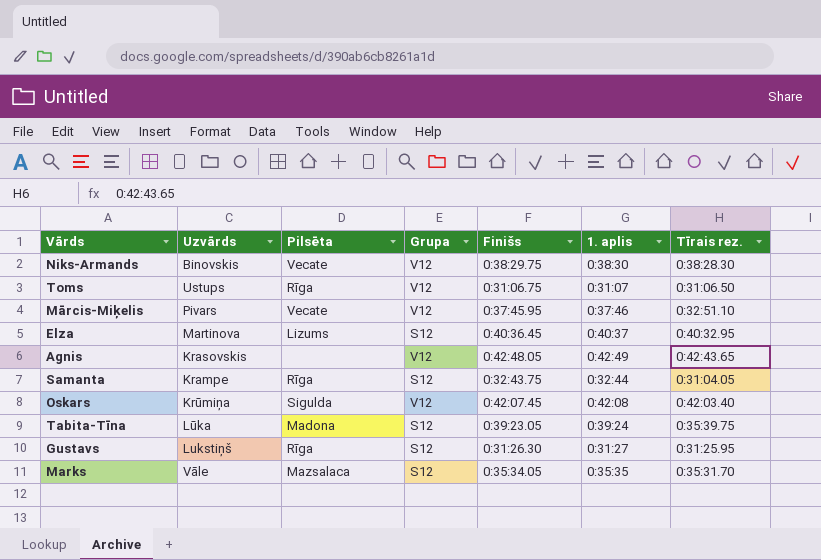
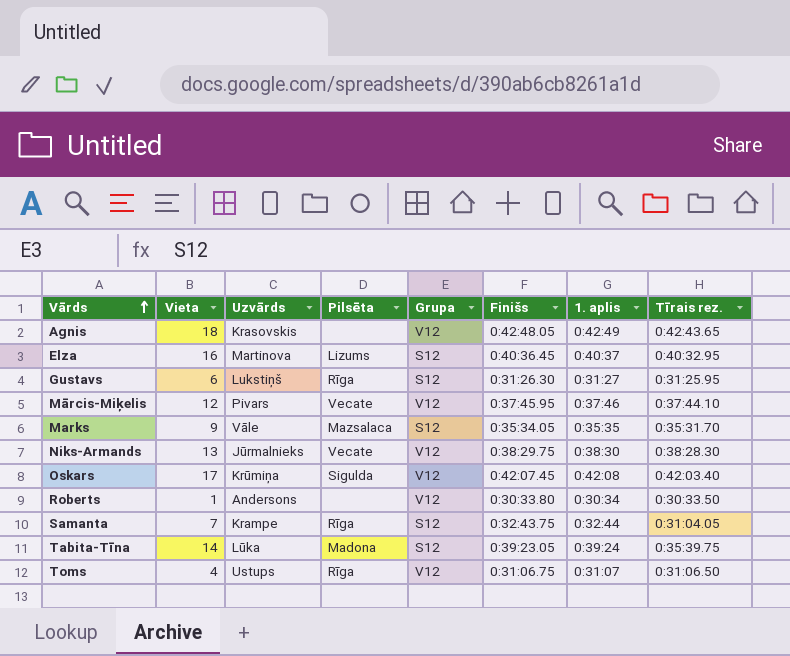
row order: none -> Vārds ascending
column Vieta | position: none -> 2
Mārcis-Miķelis | Tīrais rez.: 0:32:51.10 -> 0:37:44.10
Niks-Armands | Uzvārds: Binovskis -> Jūrmalnieks
row Roberts: none -> 1 | Andersons | none | V12 | 0:30:33.80 | 0:30:34 | 0:30:33.50

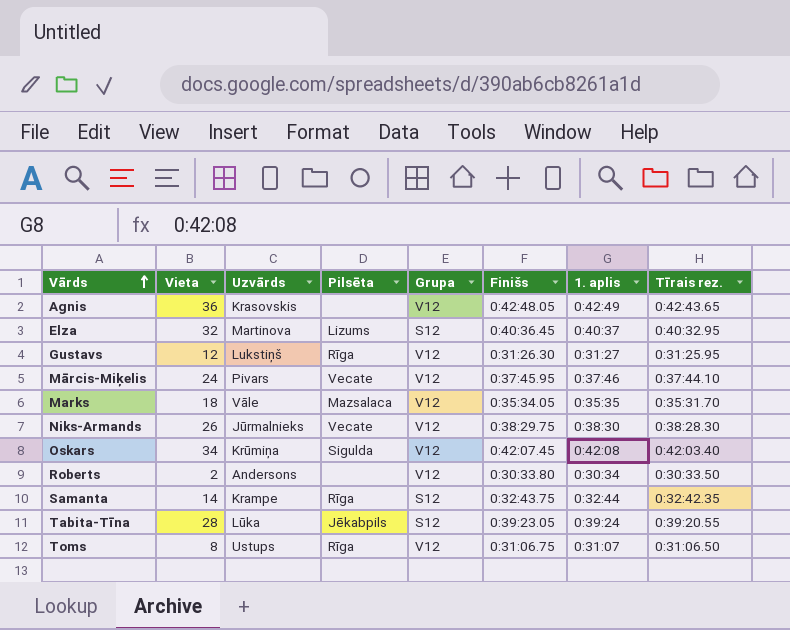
Agnis | Vieta: 18 -> 36
Elza | Vieta: 16 -> 32
Gustavs | Vieta: 6 -> 12
Gustavs | Grupa: S12 -> V12
Mārcis-Miķelis | Vieta: 12 -> 24
Marks | Vieta: 9 -> 18
Marks | Grupa: S12 -> V12
Niks-Armands | Vieta: 13 -> 26
Oskars | Vieta: 17 -> 34
Roberts | Vieta: 1 -> 2
Samanta | Vieta: 7 -> 14
Samanta | Tīrais rez.: 0:31:04.05 -> 0:32:42.35
Tabita-Tīna | Vieta: 14 -> 28
Tabita-Tīna | Pilsēta: Madona -> Jēkabpils
Tabita-Tīna | Tīrais rez.: 0:35:39.75 -> 0:39:20.55
Toms | Vieta: 4 -> 8

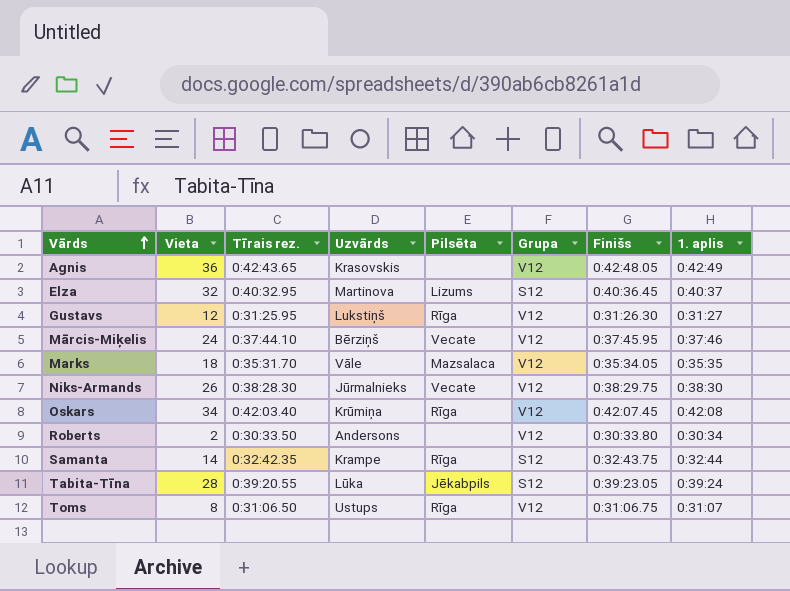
column Tīrais rez. | position: 8 -> 3
Mārcis-Miķelis | Uzvārds: Pivars -> Bērziņš
Oskars | Pilsēta: Sigulda -> Rīga

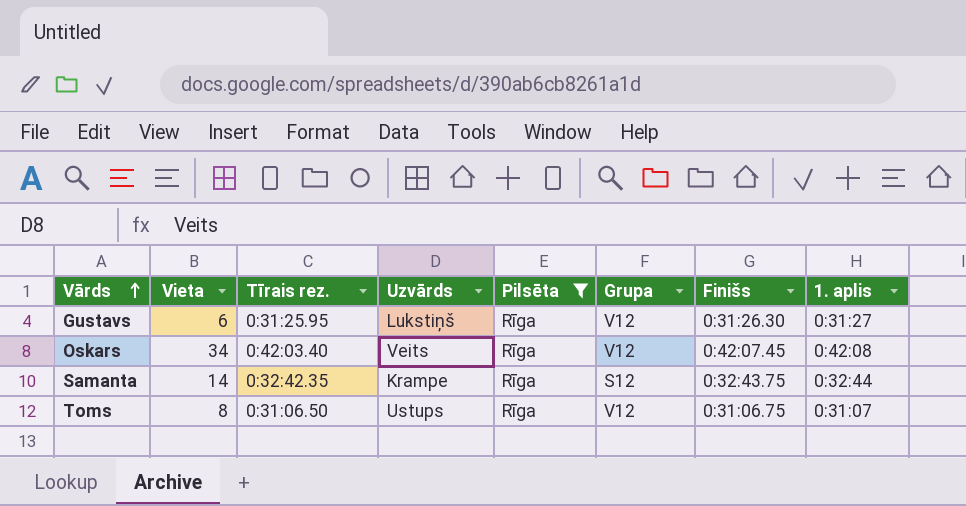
filter: none -> Pilsēta = Rīga
Gustavs | Vieta: 12 -> 6
Oskars | Uzvārds: Krūmiņa -> Veits

